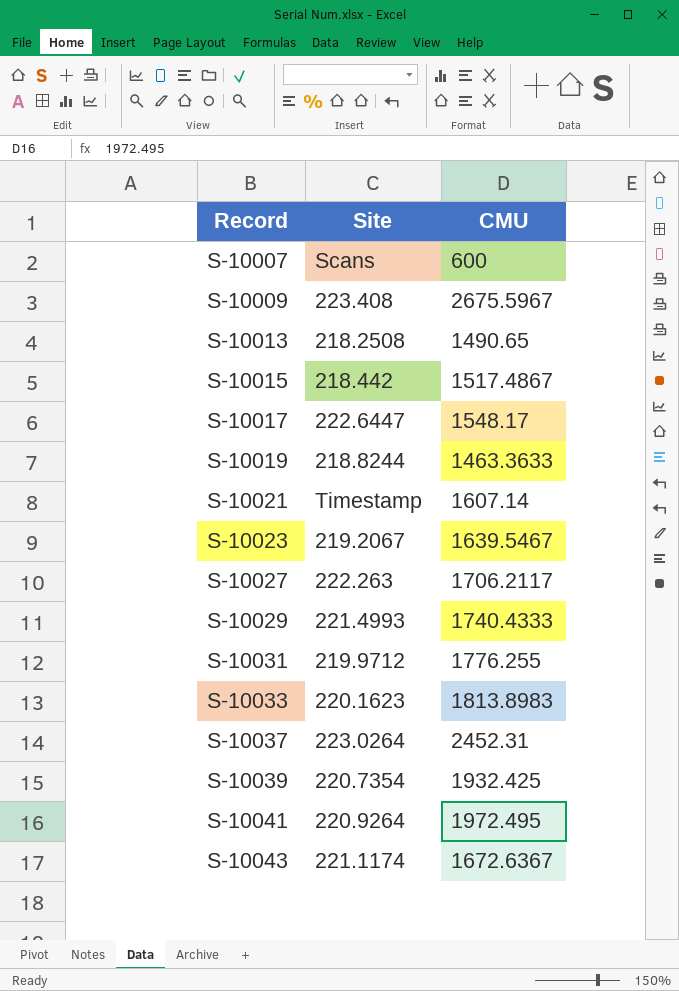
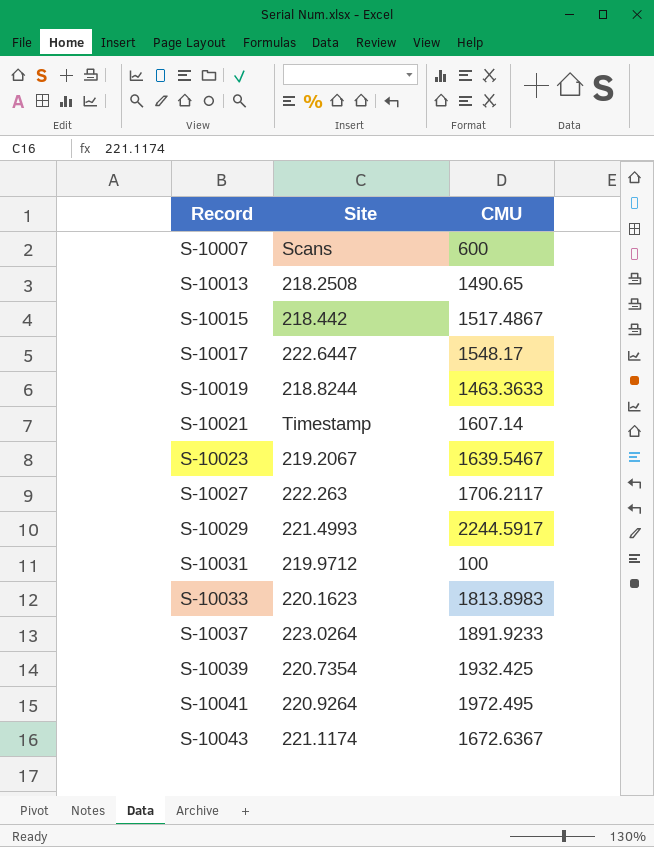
row S-10009: 223.408 | 2675.5967 -> none
S-10029 | CMU: 1740.4333 -> 2244.5917
S-10031 | CMU: 1776.255 -> 100
S-10037 | CMU: 2452.31 -> 1891.9233

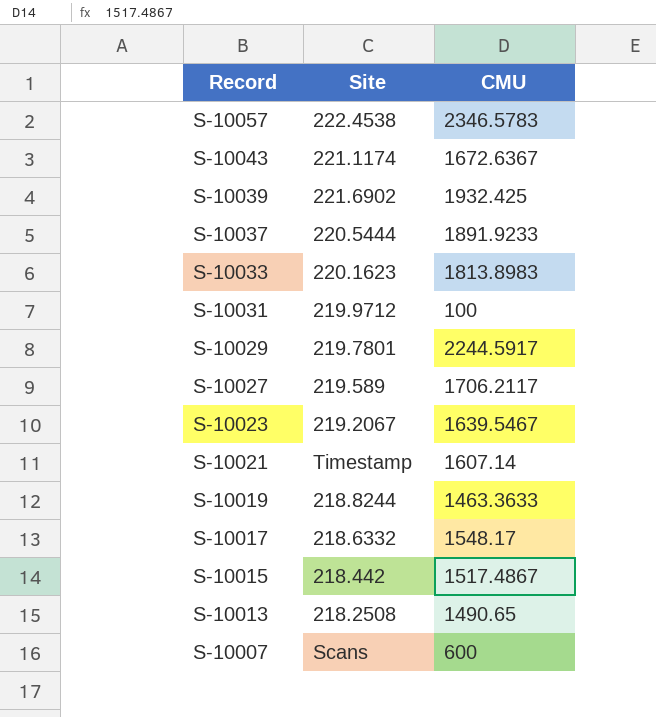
row order: Record ascending -> Record descending
row S-10041: 220.9264 | 1972.495 -> none
row S-10057: none -> 222.4538 | 2346.5783
S-10039 | Site: 220.7354 -> 221.6902
S-10037 | Site: 223.0264 -> 220.5444
S-10029 | Site: 221.4993 -> 219.7801
S-10027 | Site: 222.263 -> 219.589
S-10017 | Site: 222.6447 -> 218.6332

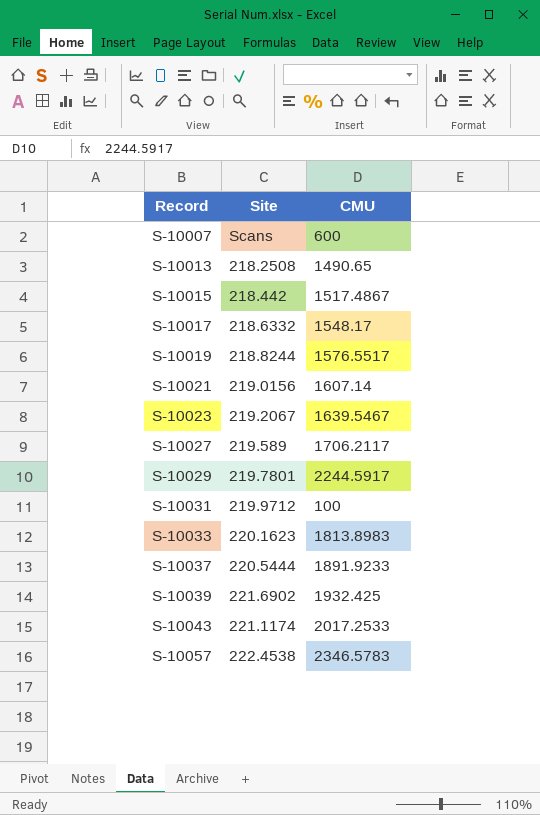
row order: Record descending -> Record ascending
S-10019 | CMU: 1463.3633 -> 1576.5517
S-10021 | Site: Timestamp -> 219.0156
S-10043 | CMU: 1672.6367 -> 2017.2533

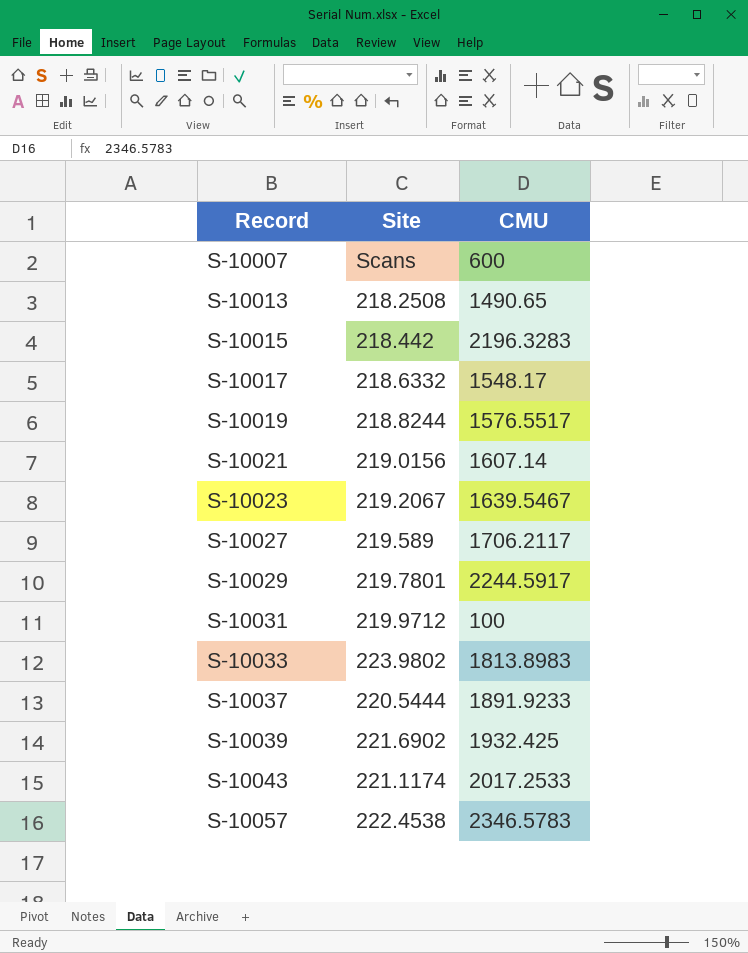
S-10015 | CMU: 1517.4867 -> 2196.3283
S-10033 | Site: 220.1623 -> 223.9802

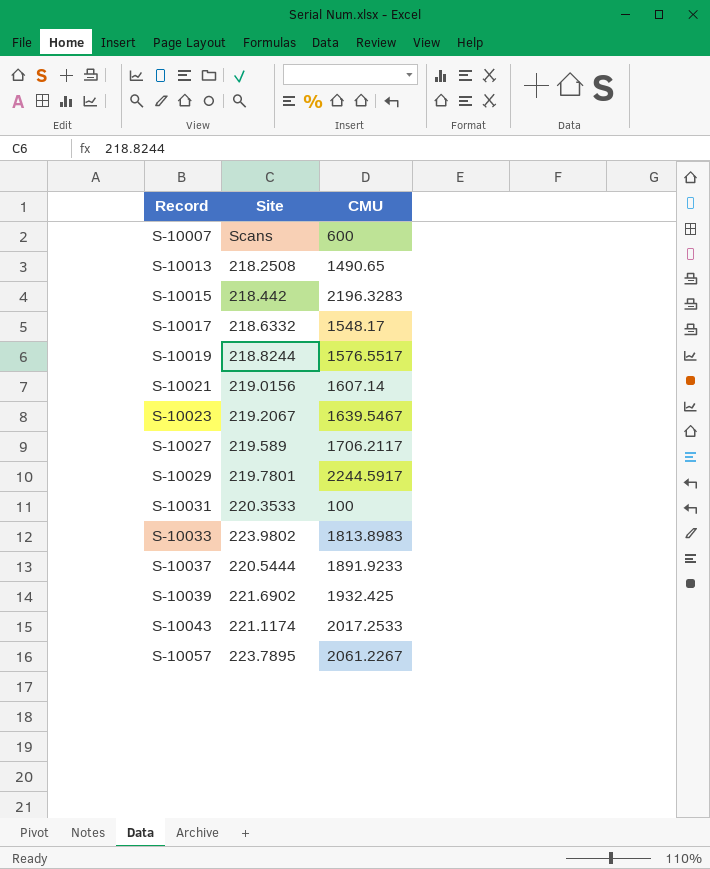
S-10031 | Site: 219.9712 -> 220.3533
S-10057 | Site: 222.4538 -> 223.7895
S-10057 | CMU: 2346.5783 -> 2061.2267

